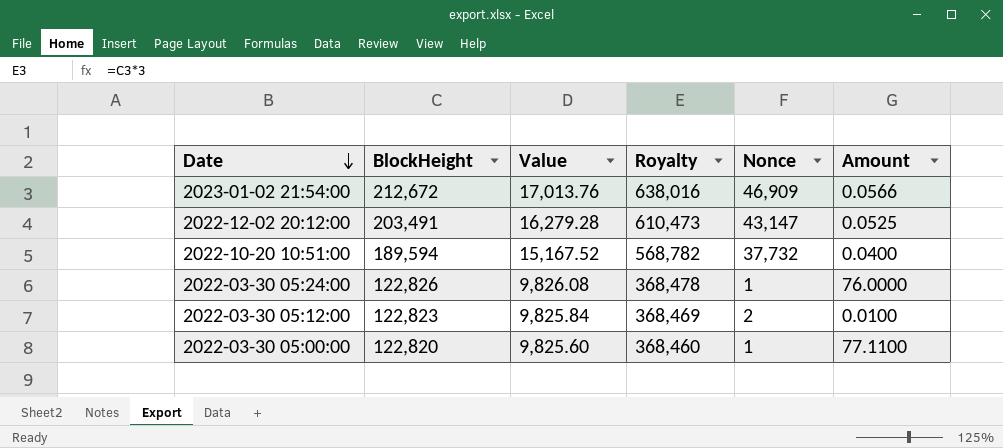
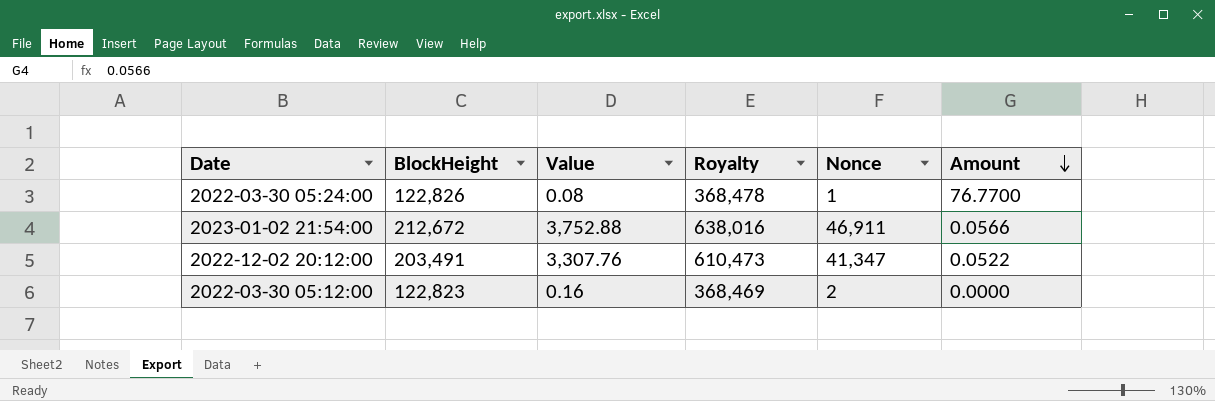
row order: Date descending -> Amount descending
column Value | formula: [BlockHeight] * 0.08 -> [Nonce] * 0.08
row 2022-10-20 10:51:00: 189,594 | 15,167.52 | 568,782 | 37,732 | 0.0400 -> none
row 2022-03-30 05:00:00: 122,820 | 9,825.60 | 368,460 | 1 | 77.1100 -> none
2022-03-30 05:24:00 | Amount: 76.0000 -> 76.7700
2023-01-02 21:54:00 | Nonce: 46,909 -> 46,911
2022-12-02 20:12:00 | Nonce: 43,147 -> 41,347
2022-12-02 20:12:00 | Amount: 0.0525 -> 0.0522
2022-03-30 05:12:00 | Amount: 0.0100 -> 0.0000

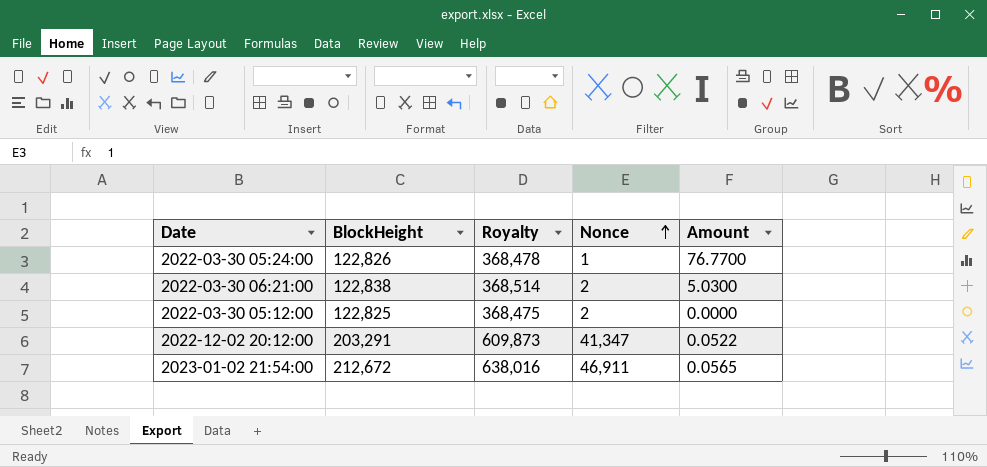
row order: Amount descending -> Nonce ascending
column Value | formula: [Nonce] * 0.08 -> none
row 2022-03-30 06:21:00: none -> 122,838 | 368,514 | 2 | 5.0300
2022-03-30 05:12:00 | BlockHeight: 122,823 -> 122,825
2022-03-30 05:12:00 | Royalty: 368,469 -> 368,475
2022-12-02 20:12:00 | BlockHeight: 203,491 -> 203,291
2022-12-02 20:12:00 | Royalty: 610,473 -> 609,873
2023-01-02 21:54:00 | Amount: 0.0566 -> 0.0565

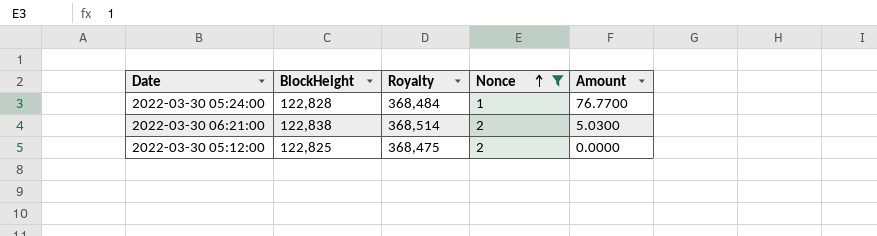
filter: none -> Nonce <= 2
2022-03-30 05:24:00 | BlockHeight: 122,826 -> 122,828
2022-03-30 05:24:00 | Royalty: 368,478 -> 368,484

